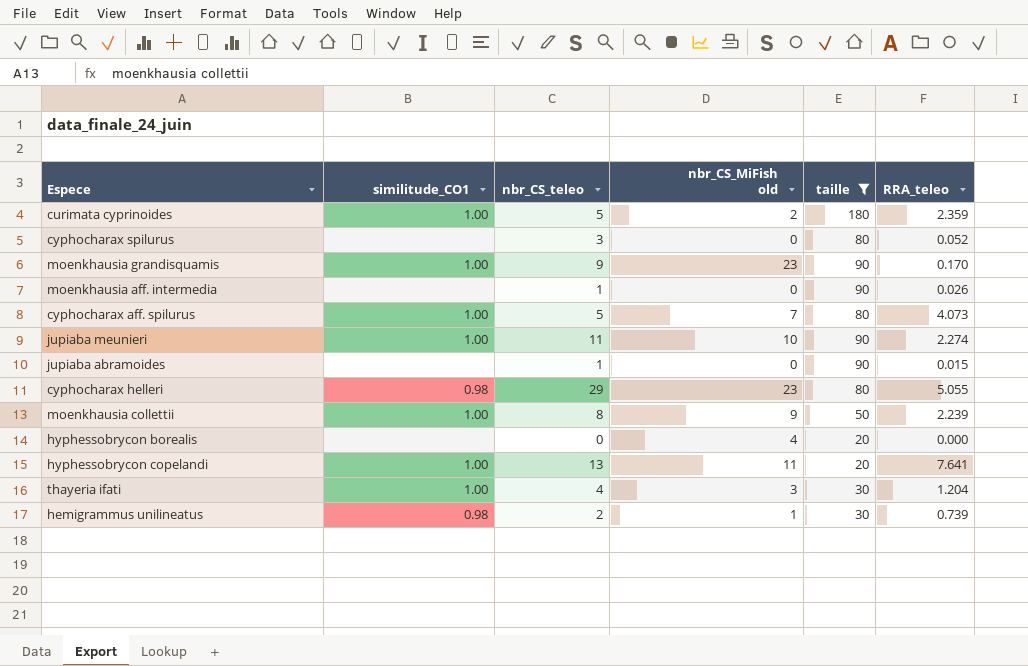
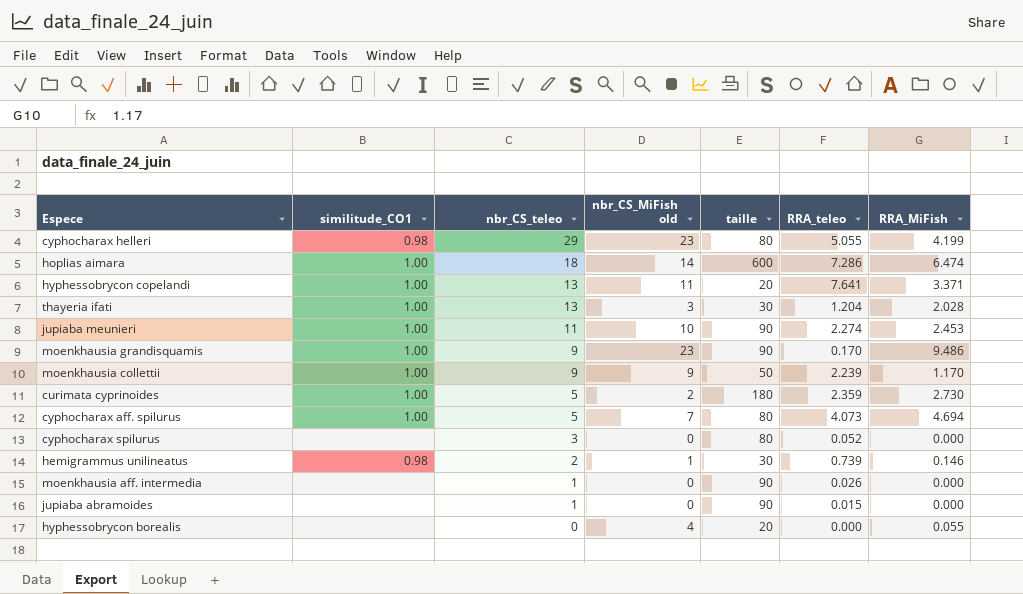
filter: taille != 600 -> none
row order: none -> nbr_CS_teleo descending
column RRA_MiFish | position: none -> 7
thayeria ifati | nbr_CS_teleo: 4 -> 13
moenkhausia collettii | nbr_CS_teleo: 8 -> 9

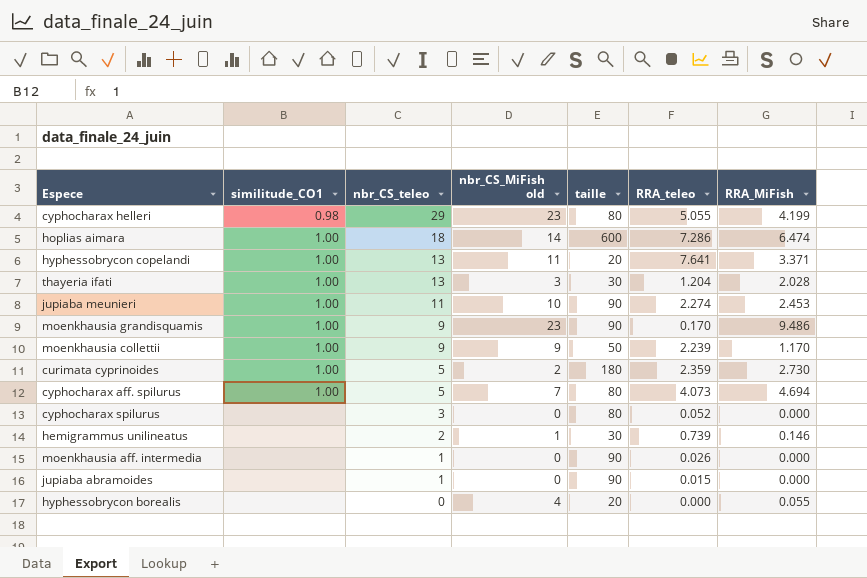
hemigrammus unilineatus | similitude_CO1: 0.98 -> none

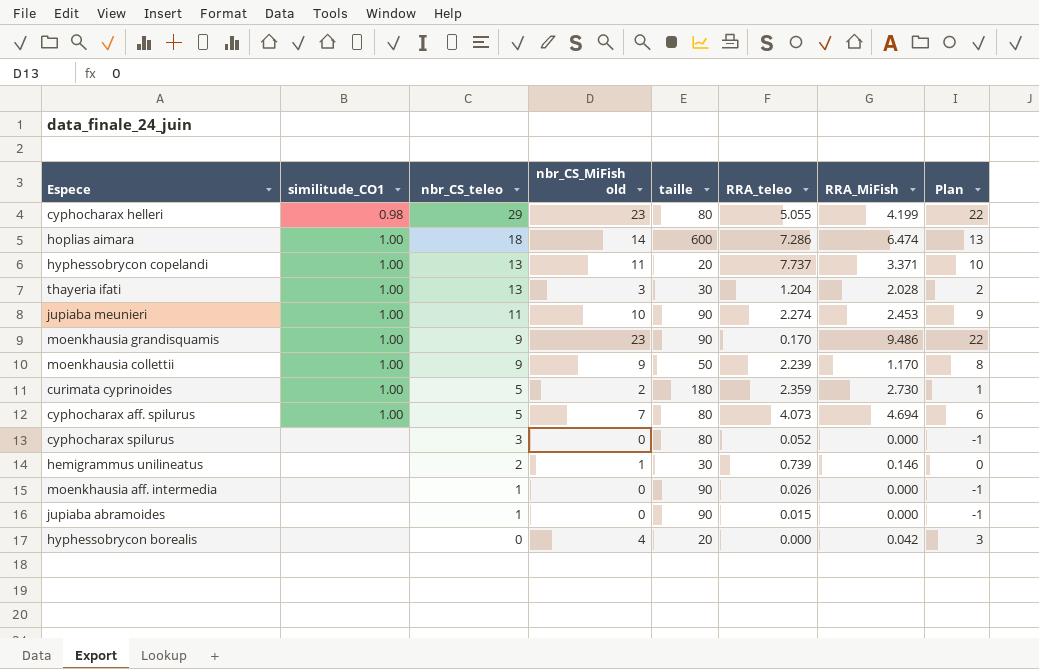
column Plan | formula: none -> [nbr_CS_MiFish old] - 1
hyphessobrycon copelandi | RRA_teleo: 7.641 -> 7.737
hyphessobrycon borealis | RRA_MiFish: 0.055 -> 0.042

